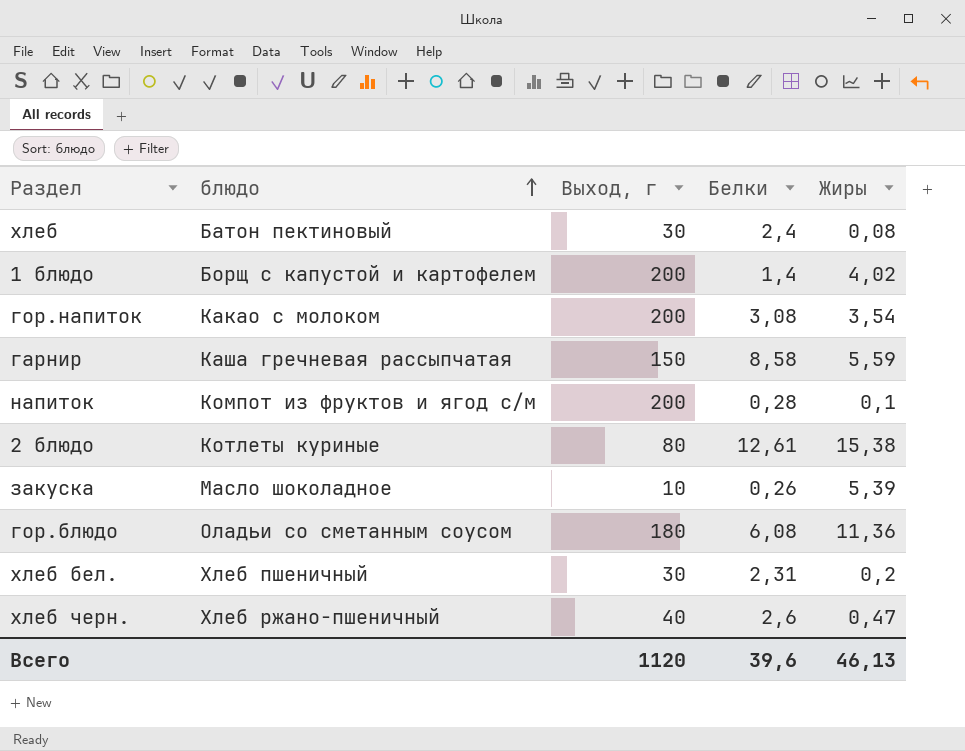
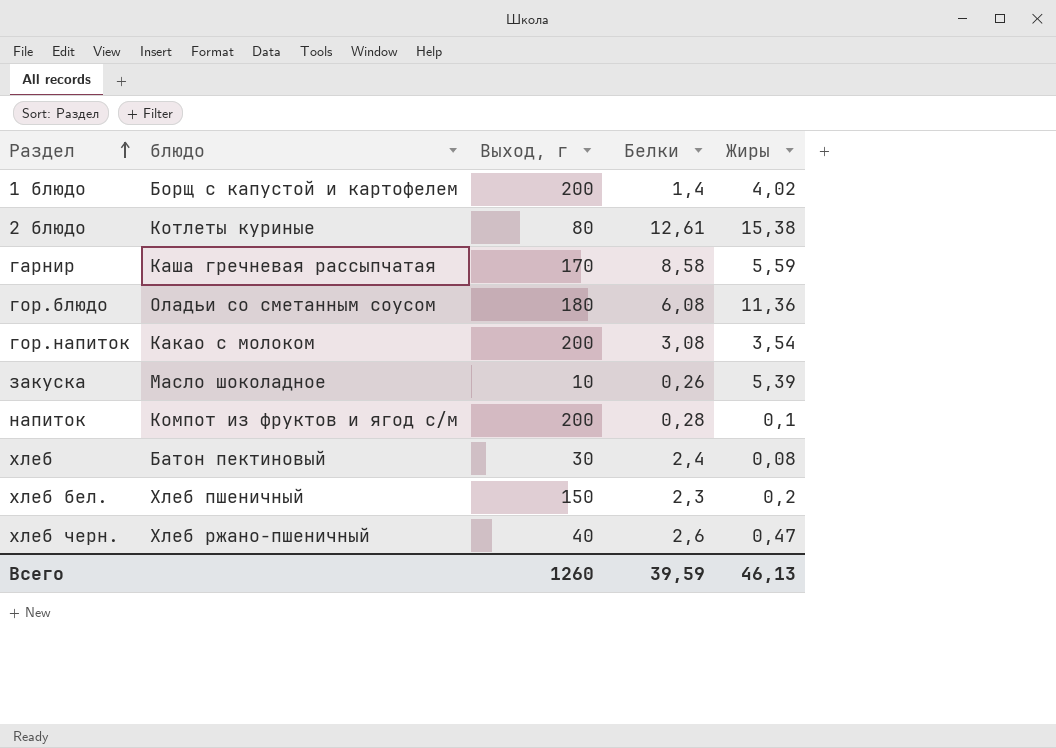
row order: блюдо ascending -> Раздел ascending
гарнир | Выход, г: 150 -> 170
хлеб бел. | Выход, г: 30 -> 150
хлеб бел. | Белки: 2,31 -> 2,3
Всего | Выход, г: 1120 -> 1260
Всего | Белки: 39,6 -> 39,59

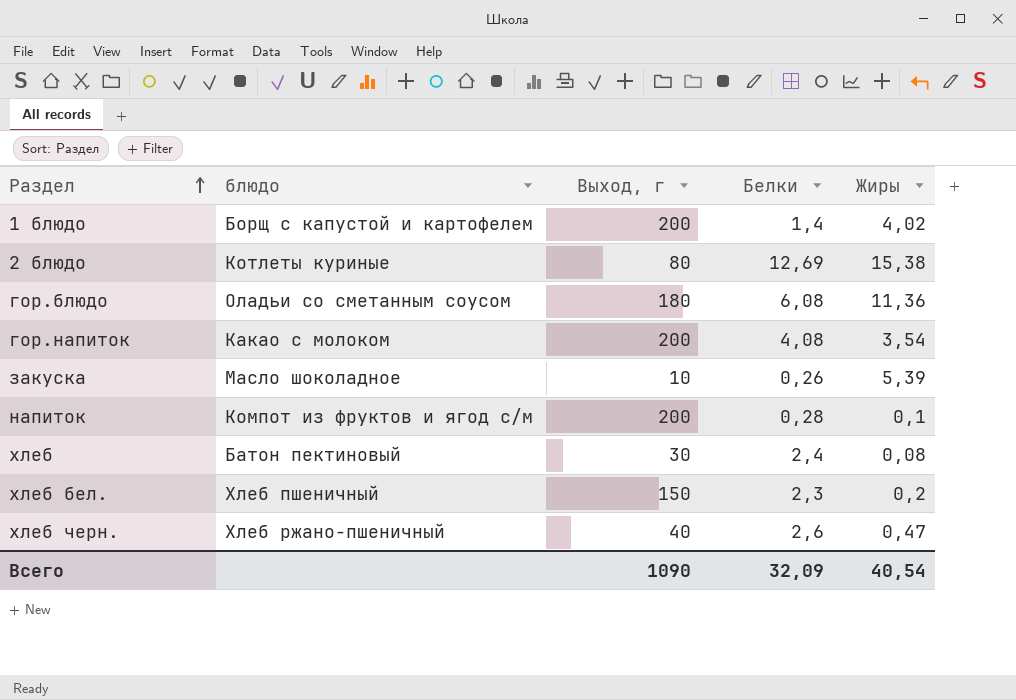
row гарнир: Каша гречневая рассыпчатая | 170 | 8,58 | 5,59 -> none
2 блюдо | Белки: 12,61 -> 12,69
гор.напиток | Белки: 3,08 -> 4,08
Всего | Выход, г: 1260 -> 1090
Всего | Белки: 39,59 -> 32,09
Всего | Жиры: 46,13 -> 40,54

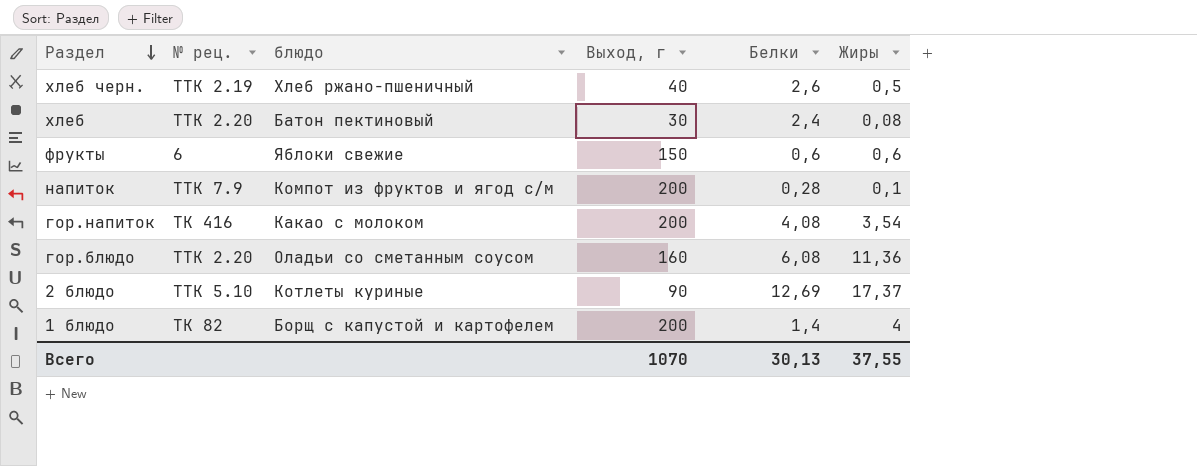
row order: Раздел ascending -> Раздел descending
column № рец. | position: none -> 2
row закуска: Масло шоколадное | 10 | 0,26 | 5,39 -> none
row хлеб бел.: Хлеб пшеничный | 150 | 2,3 | 0,2 -> none
хлеб черн. | Жиры: 0,47 -> 0,5
row фрукты: none -> 6 | Яблоки свежие | 150 | 0,6 | 0,6
гор.блюдо | Выход, г: 180 -> 160
2 блюдо | Выход, г: 80 -> 90
2 блюдо | Жиры: 15,38 -> 17,37
1 блюдо | Жиры: 4,02 -> 4
Всего | Выход, г: 1090 -> 1070
Всего | Белки: 32,09 -> 30,13
Всего | Жиры: 40,54 -> 37,55

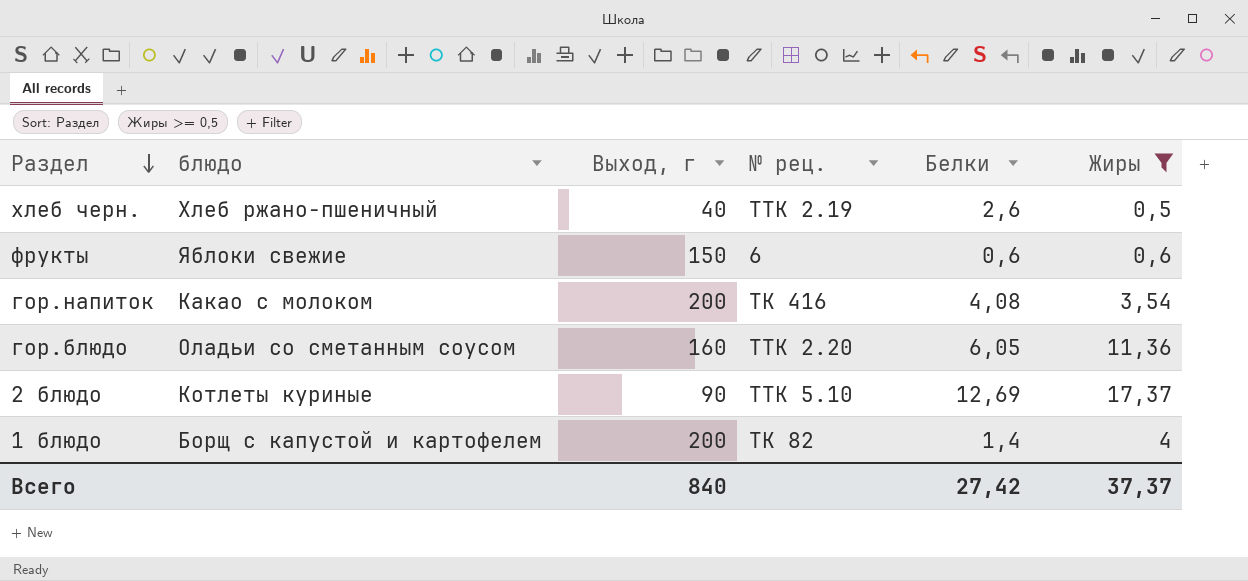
filter: none -> Жиры >= 0,5
column № рец. | position: 2 -> 4
гор.блюдо | Белки: 6,08 -> 6,05
Всего | Выход, г: 1070 -> 840
Всего | Белки: 30,13 -> 27,42
Всего | Жиры: 37,55 -> 37,37

